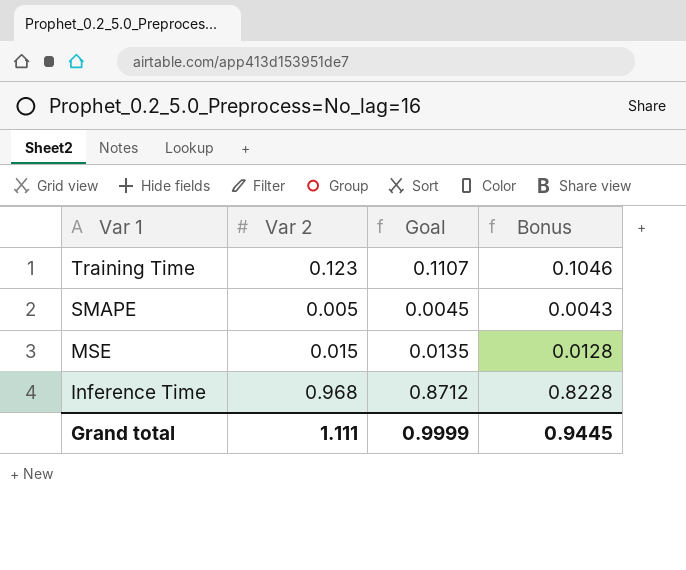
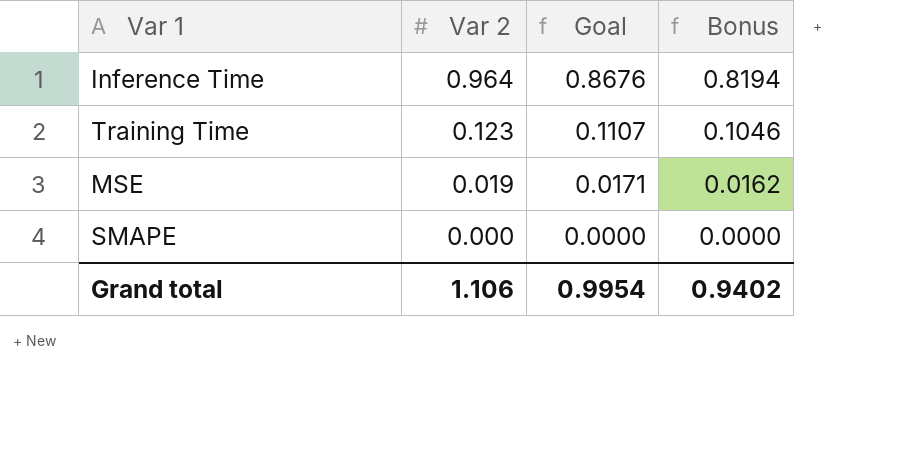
row order: Var 1 descending -> Var 2 descending
Inference Time | Var 2: 0.968 -> 0.964
Inference Time | Goal: 0.8712 -> 0.8676
Inference Time | Bonus: 0.8228 -> 0.8194
MSE | Var 2: 0.015 -> 0.019
MSE | Goal: 0.0135 -> 0.0171
MSE | Bonus: 0.0128 -> 0.0162
SMAPE | Var 2: 0.005 -> 0.000
SMAPE | Goal: 0.0045 -> 0.0000
SMAPE | Bonus: 0.0043 -> 0.0000
Grand total | Var 2: 1.111 -> 1.106
Grand total | Goal: 0.9999 -> 0.9954
Grand total | Bonus: 0.9445 -> 0.9402

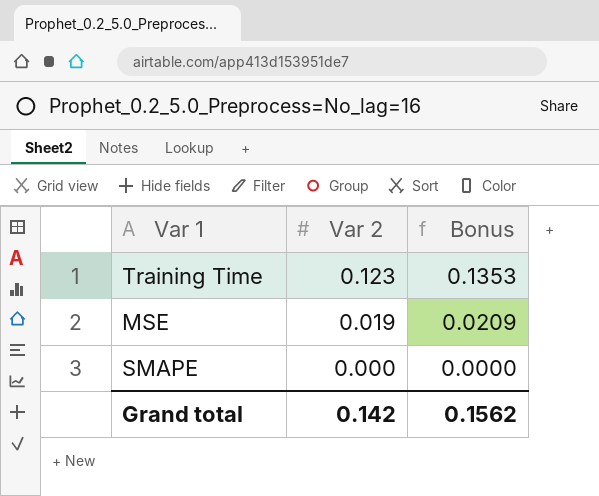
column Goal | formula: [Var 2] * 0.9 -> none
column Bonus | formula: [Var 2] * 0.85 -> [Var 2] * 1.1
row Inference Time: 0.964 | 0.8676 | 0.8194 -> none
Grand total | Var 2: 1.106 -> 0.142
Grand total | Bonus: 0.9402 -> 0.1562

